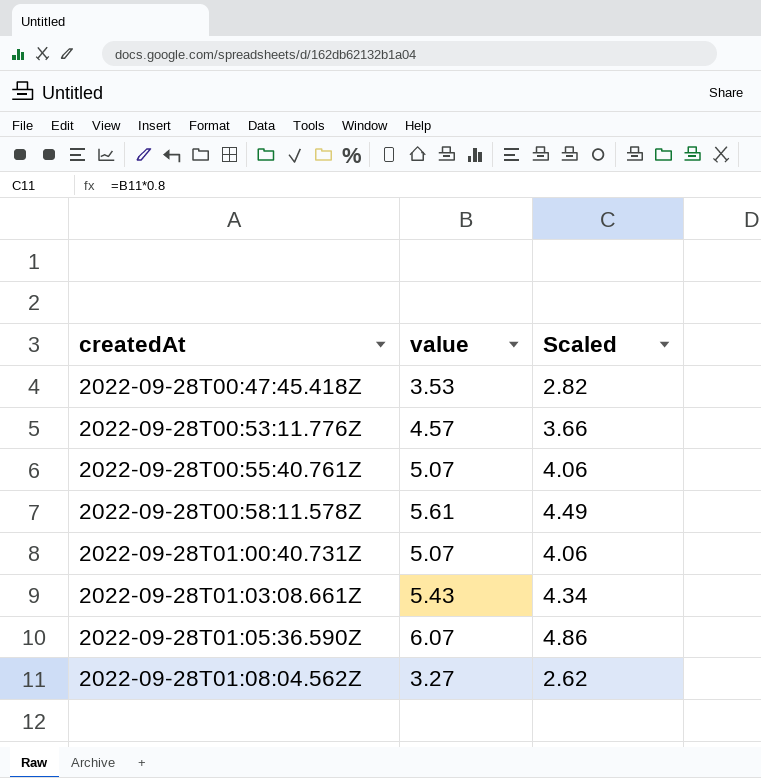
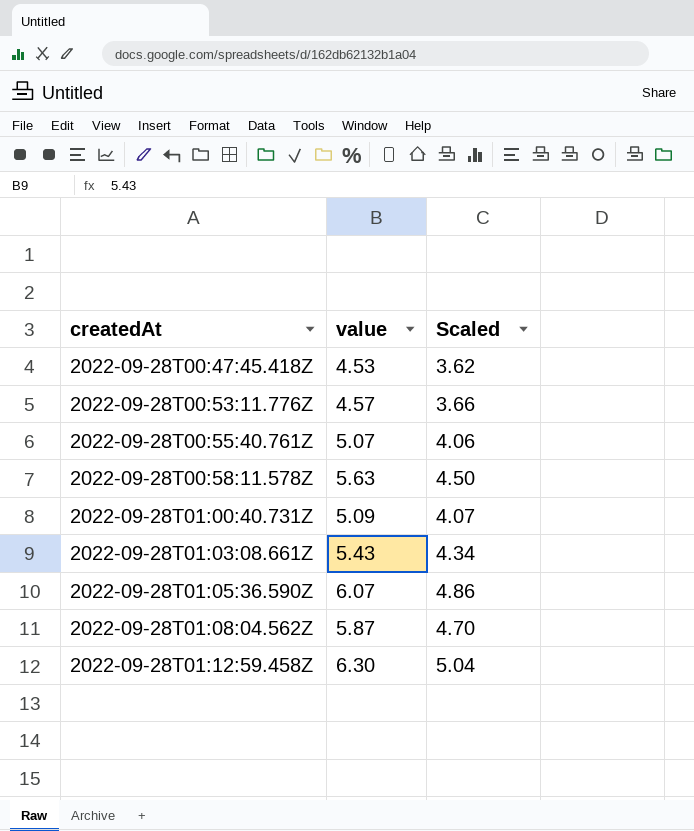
2022-09-28T00:47:45.418Z | value: 3.53 -> 4.53
2022-09-28T00:47:45.418Z | Scaled: 2.82 -> 3.62
2022-09-28T00:58:11.578Z | value: 5.61 -> 5.63
2022-09-28T00:58:11.578Z | Scaled: 4.49 -> 4.50
2022-09-28T01:00:40.731Z | value: 5.07 -> 5.09
2022-09-28T01:00:40.731Z | Scaled: 4.06 -> 4.07
2022-09-28T01:08:04.562Z | value: 3.27 -> 5.87
2022-09-28T01:08:04.562Z | Scaled: 2.62 -> 4.70
row 2022-09-28T01:12:59.458Z: none -> 6.30 | 5.04

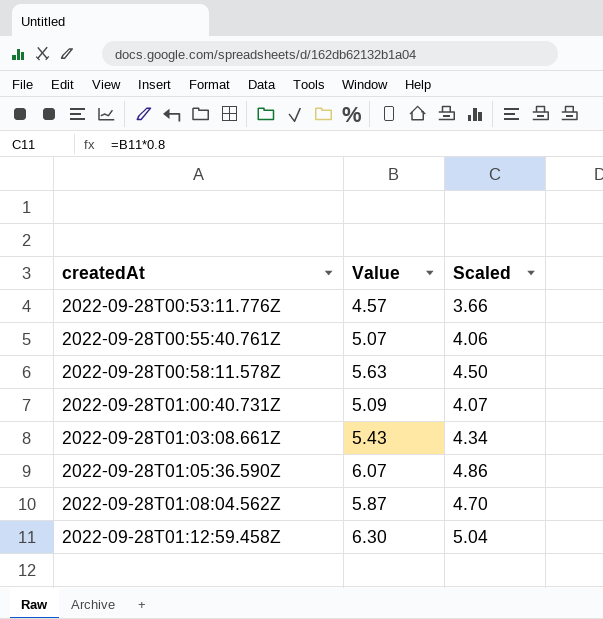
column name: value -> Value
row 2022-09-28T00:47:45.418Z: 4.53 | 3.62 -> none

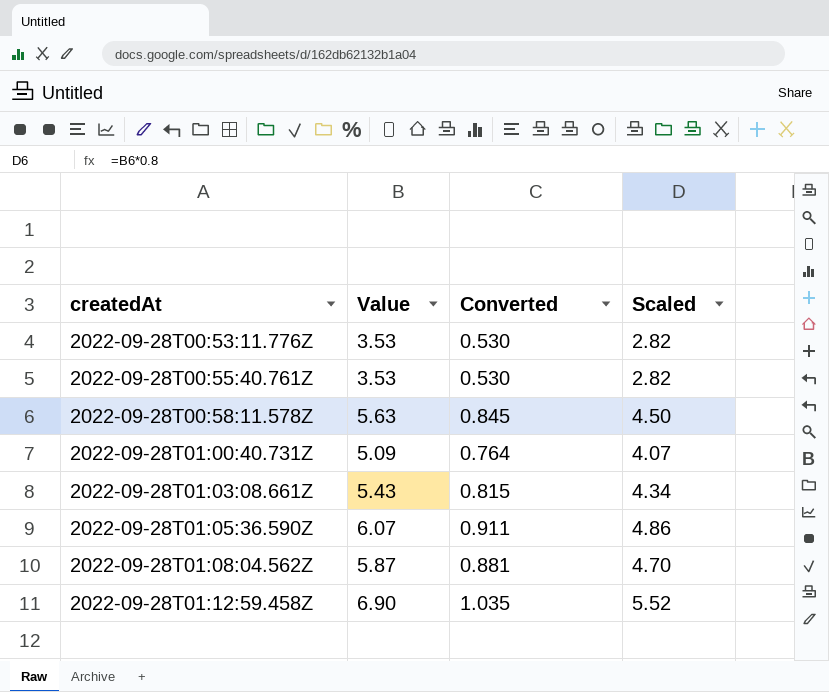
column Converted | formula: none -> [Value] * 0.15
2022-09-28T00:53:11.776Z | Value: 4.57 -> 3.53
2022-09-28T00:53:11.776Z | Scaled: 3.66 -> 2.82
2022-09-28T00:55:40.761Z | Value: 5.07 -> 3.53
2022-09-28T00:55:40.761Z | Scaled: 4.06 -> 2.82
2022-09-28T01:12:59.458Z | Value: 6.30 -> 6.90
2022-09-28T01:12:59.458Z | Scaled: 5.04 -> 5.52

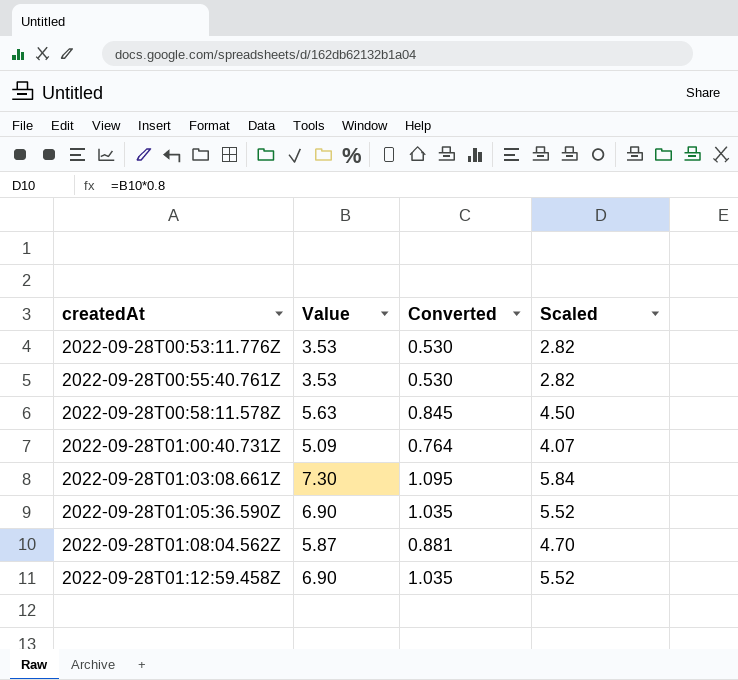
2022-09-28T01:03:08.661Z | Value: 5.43 -> 7.30
2022-09-28T01:03:08.661Z | Converted: 0.815 -> 1.095
2022-09-28T01:03:08.661Z | Scaled: 4.34 -> 5.84
2022-09-28T01:05:36.590Z | Value: 6.07 -> 6.90
2022-09-28T01:05:36.590Z | Converted: 0.911 -> 1.035
2022-09-28T01:05:36.590Z | Scaled: 4.86 -> 5.52

